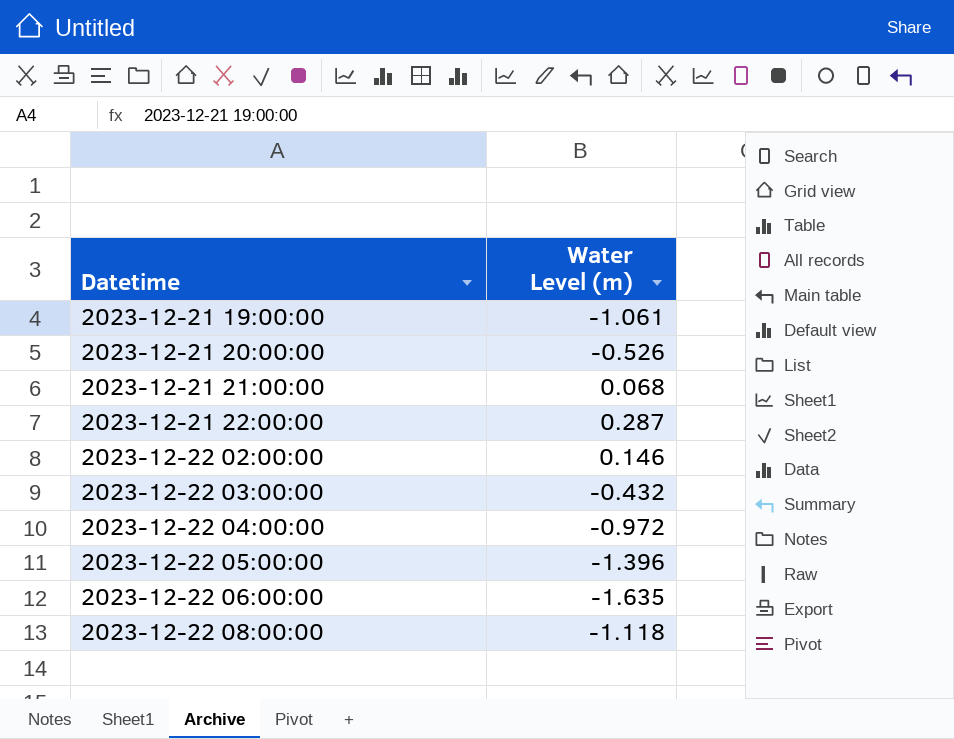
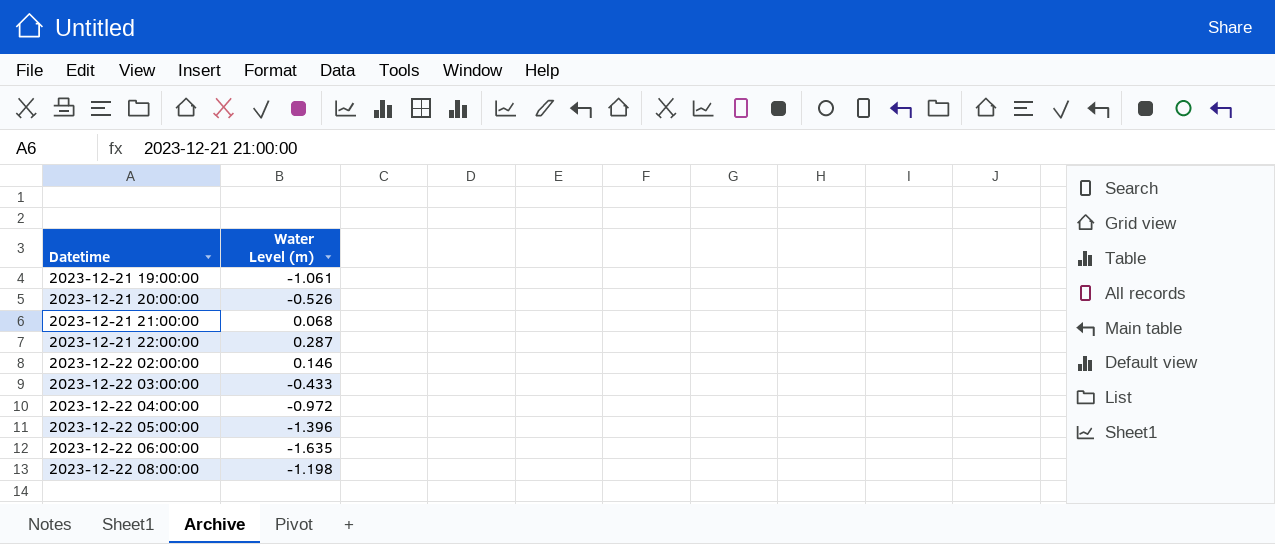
2023-12-22 03:00:00 | Water Level (m): -0.432 -> -0.433
2023-12-22 08:00:00 | Water Level (m): -1.118 -> -1.198

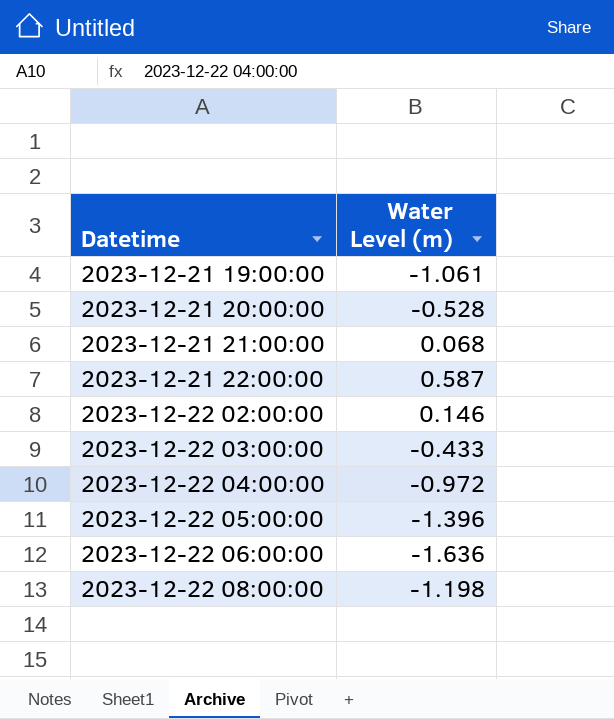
2023-12-21 20:00:00 | Water Level (m): -0.526 -> -0.528
2023-12-21 22:00:00 | Water Level (m): 0.287 -> 0.587
2023-12-22 06:00:00 | Water Level (m): -1.635 -> -1.636

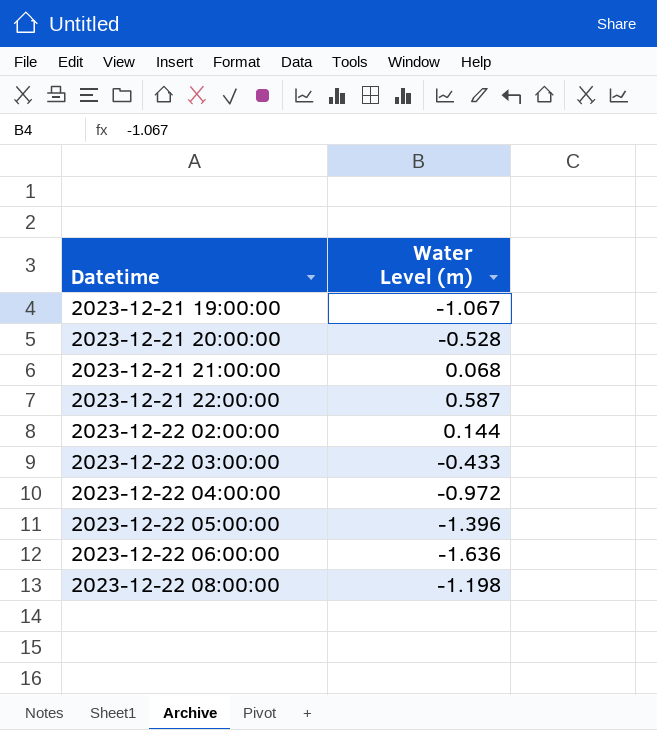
2023-12-21 19:00:00 | Water Level (m): -1.061 -> -1.067
2023-12-22 02:00:00 | Water Level (m): 0.146 -> 0.144

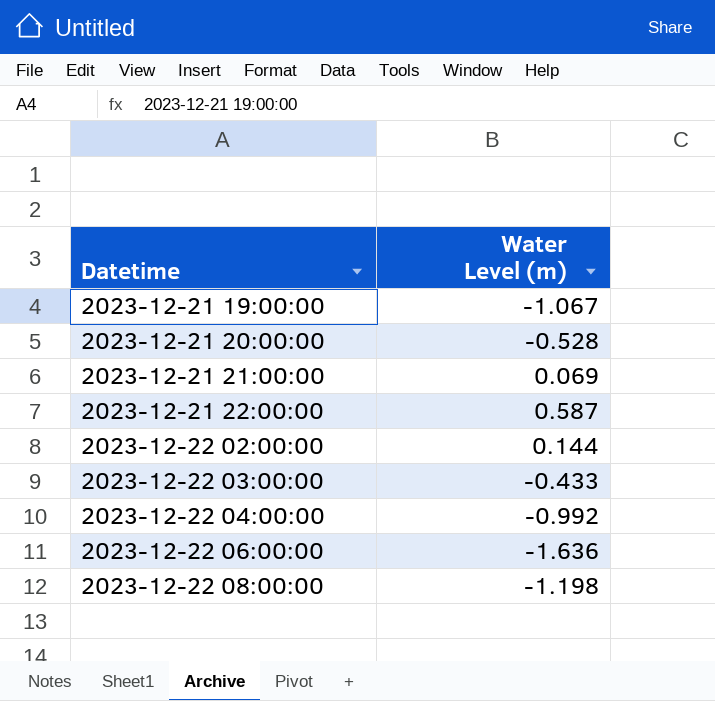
row 2023-12-22 05:00:00: -1.396 -> none
2023-12-21 21:00:00 | Water Level (m): 0.068 -> 0.069
2023-12-22 04:00:00 | Water Level (m): -0.972 -> -0.992

